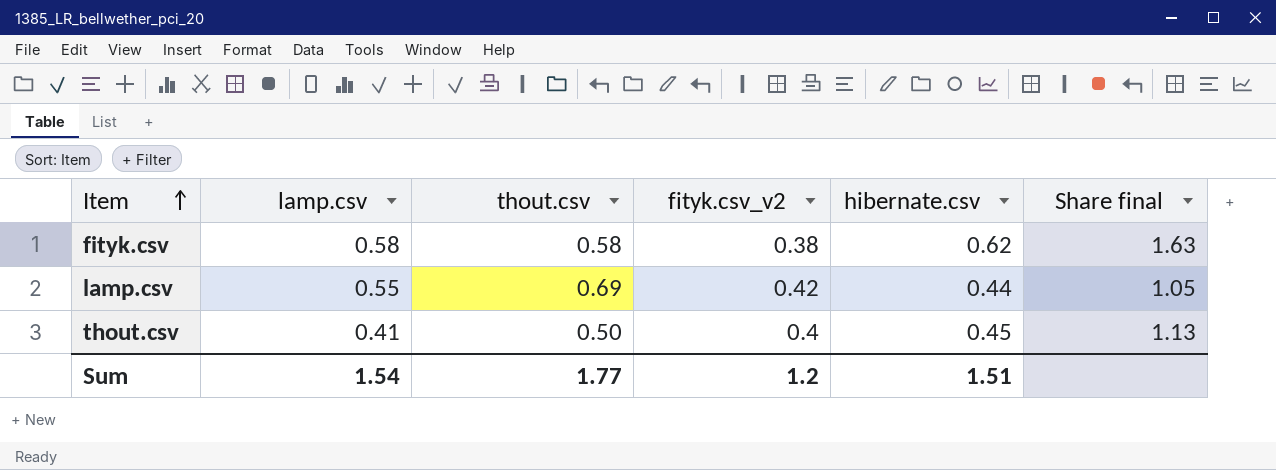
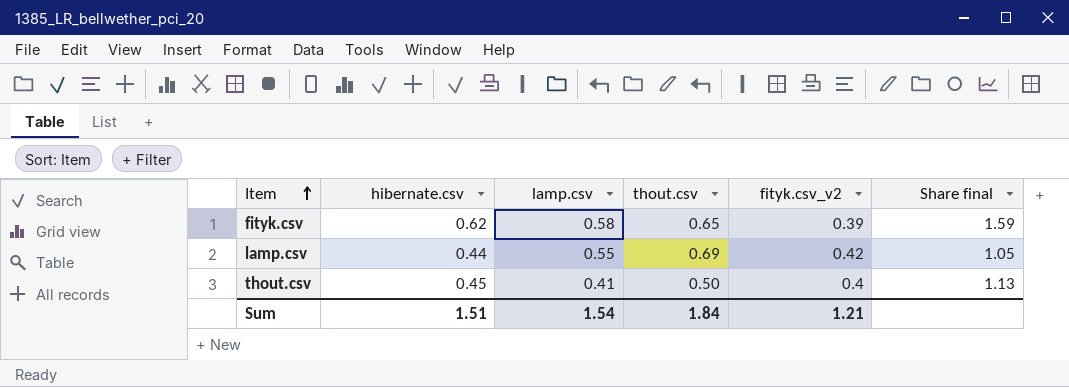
column hibernate.csv | position: 5 -> 2
fityk.csv | thout.csv: 0.58 -> 0.65
fityk.csv | fityk.csv_v2: 0.38 -> 0.39
fityk.csv | Share final: 1.63 -> 1.59
Sum | thout.csv: 1.77 -> 1.84
Sum | fityk.csv_v2: 1.2 -> 1.21

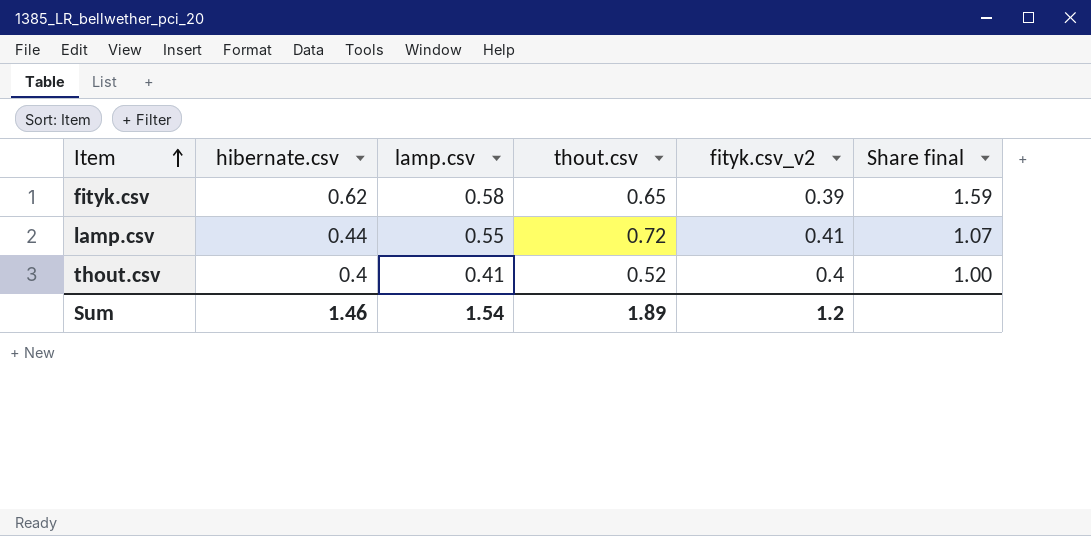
lamp.csv | thout.csv: 0.69 -> 0.72
lamp.csv | fityk.csv_v2: 0.42 -> 0.41
lamp.csv | Share final: 1.05 -> 1.07
thout.csv | hibernate.csv: 0.45 -> 0.4
thout.csv | thout.csv: 0.50 -> 0.52
thout.csv | Share final: 1.13 -> 1.00
Sum | hibernate.csv: 1.51 -> 1.46
Sum | thout.csv: 1.84 -> 1.89
Sum | fityk.csv_v2: 1.21 -> 1.2

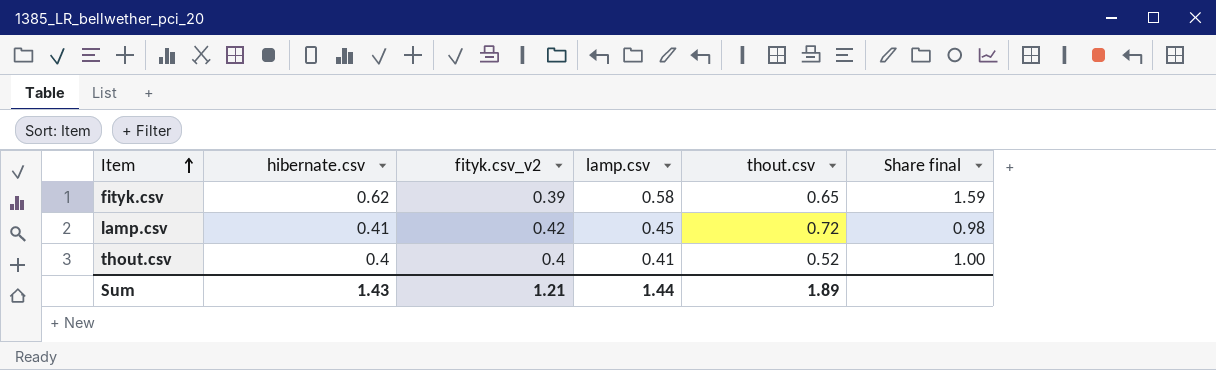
column fityk.csv_v2 | position: 5 -> 3
lamp.csv | hibernate.csv: 0.44 -> 0.41
lamp.csv | fityk.csv_v2: 0.41 -> 0.42
lamp.csv | lamp.csv: 0.55 -> 0.45
lamp.csv | Share final: 1.07 -> 0.98
Sum | hibernate.csv: 1.46 -> 1.43
Sum | fityk.csv_v2: 1.2 -> 1.21
Sum | lamp.csv: 1.54 -> 1.44

